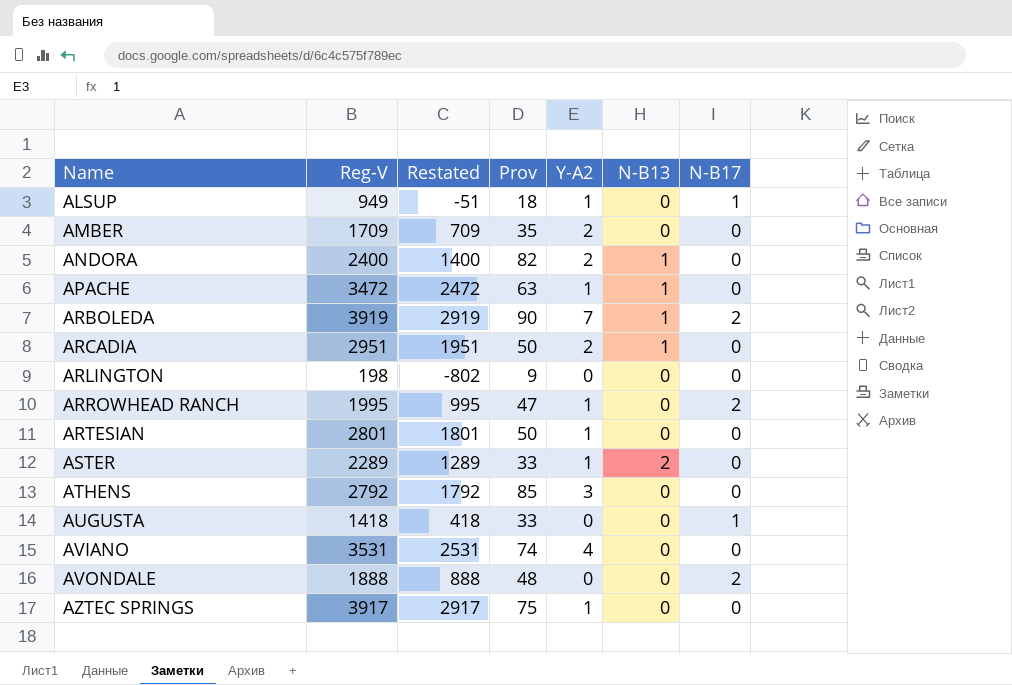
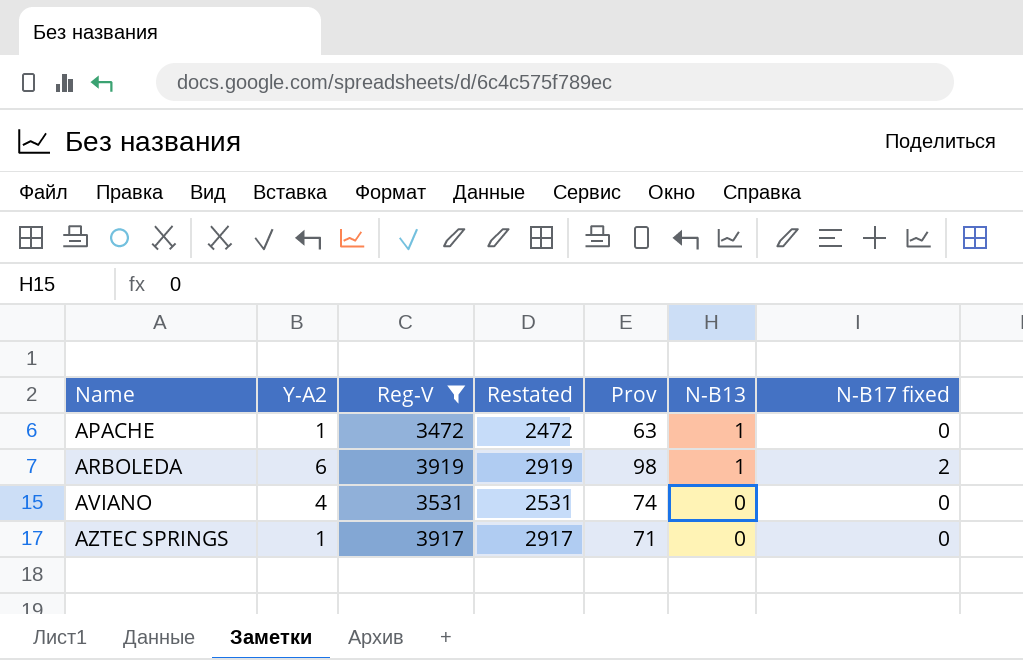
filter: none -> Reg-V >= 3472
column Y-A2 | position: 5 -> 2
column name: N-B17 -> N-B17 fixed
ARBOLEDA | Y-A2: 7 -> 6
ARBOLEDA | Prov: 90 -> 98
AZTEC SPRINGS | Prov: 75 -> 71

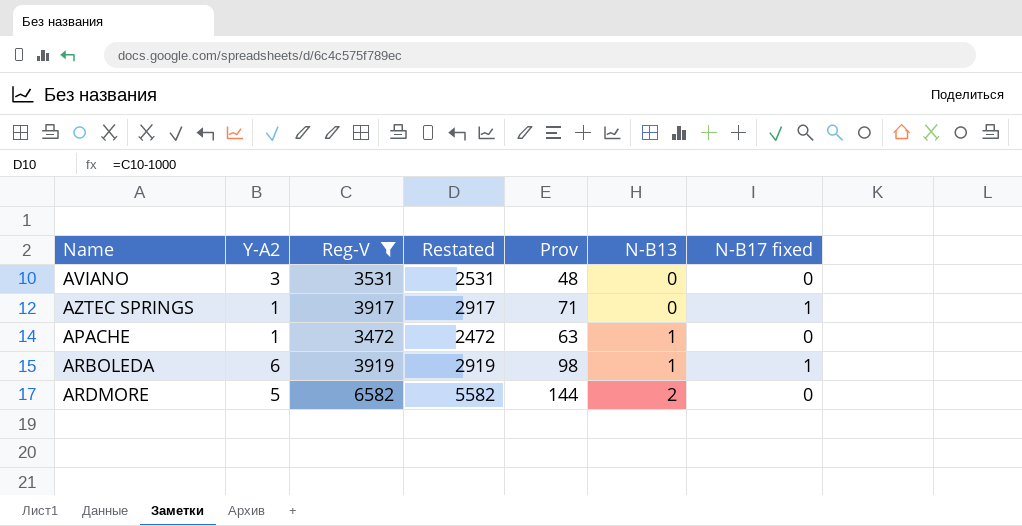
row order: Name ascending -> N-B13 ascending
AVIANO | Y-A2: 4 -> 3
AVIANO | Prov: 74 -> 48
AZTEC SPRINGS | N-B17 fixed: 0 -> 1
ARBOLEDA | N-B17 fixed: 2 -> 1
row ARDMORE: none -> 5 | 6582 | 5582 | 144 | 2 | 0

